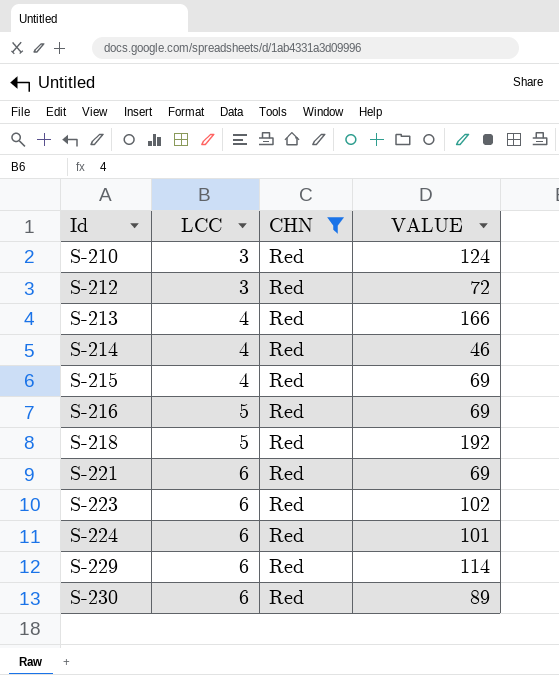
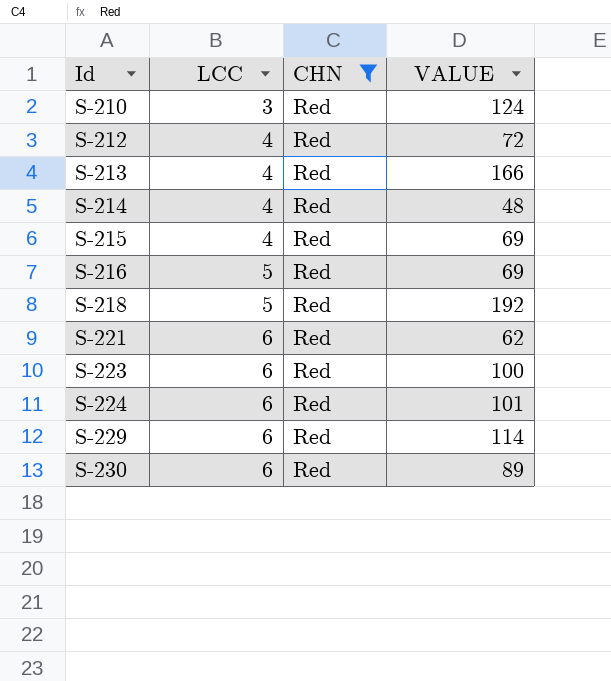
S-212 | LCC: 3 -> 4
S-214 | VALUE: 46 -> 48
S-221 | VALUE: 69 -> 62
S-223 | VALUE: 102 -> 100

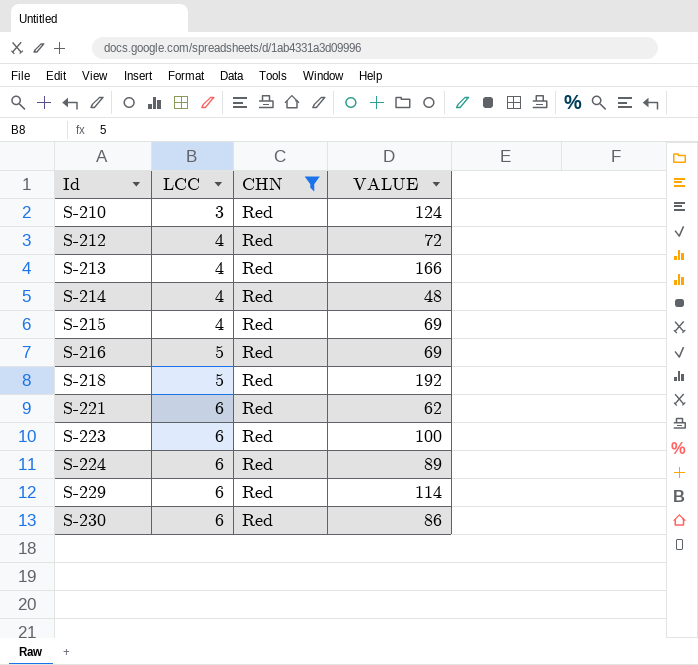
S-224 | VALUE: 101 -> 89
S-230 | VALUE: 89 -> 86

